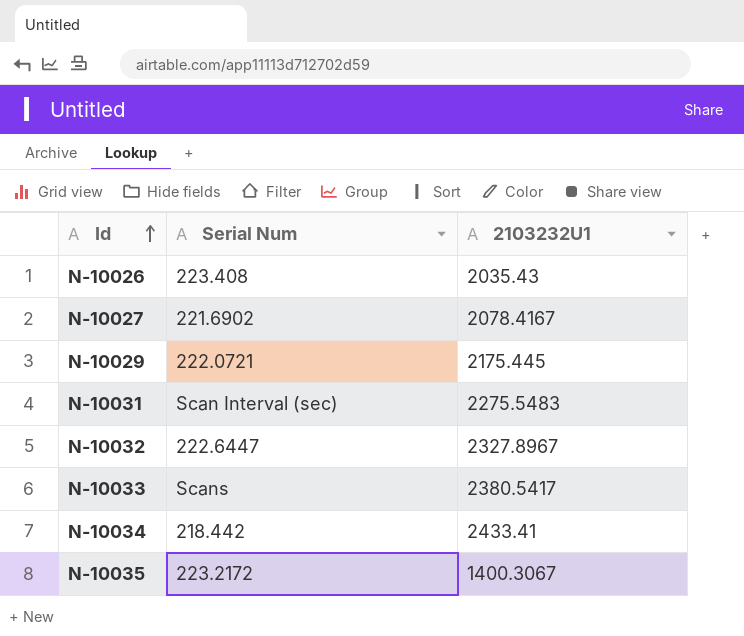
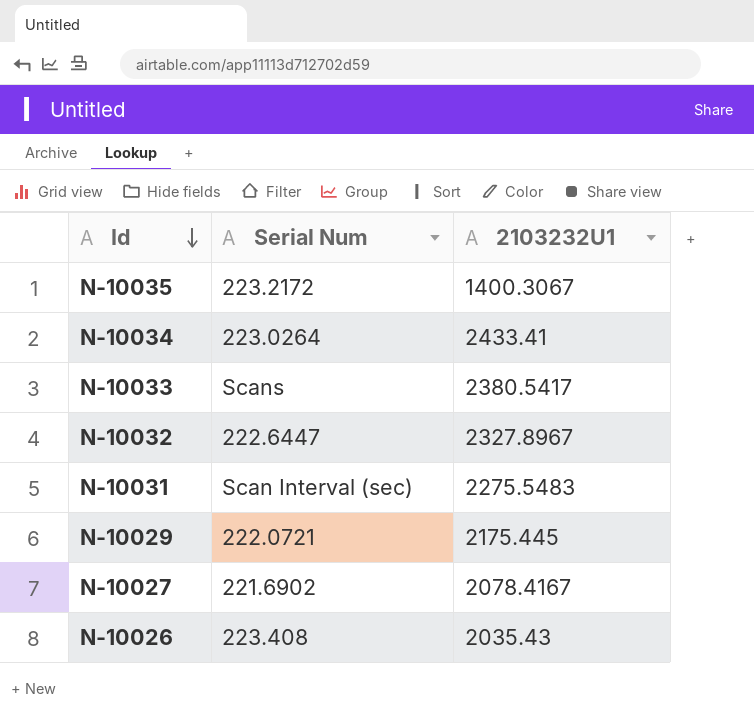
row order: Id ascending -> Id descending
N-10034 | Serial Num: 218.442 -> 223.0264

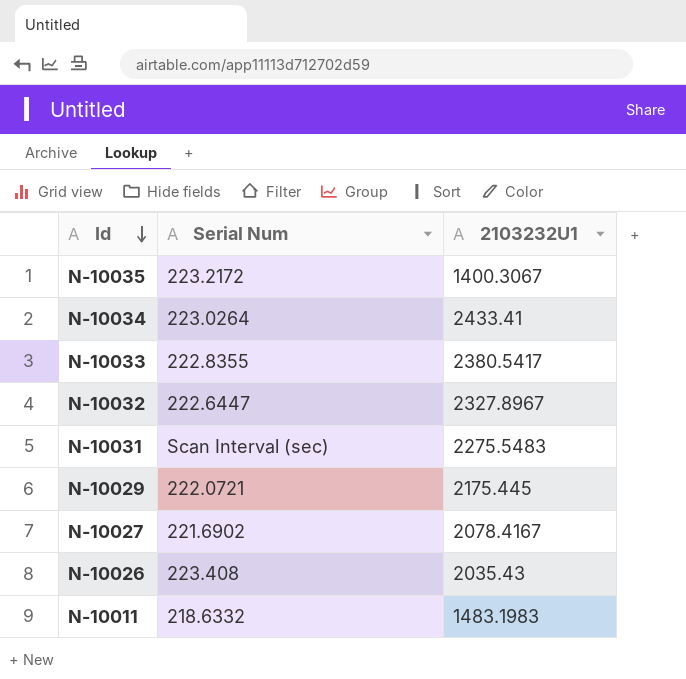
N-10033 | Serial Num: Scans -> 222.8355
row N-10011: none -> 218.6332 | 1483.1983

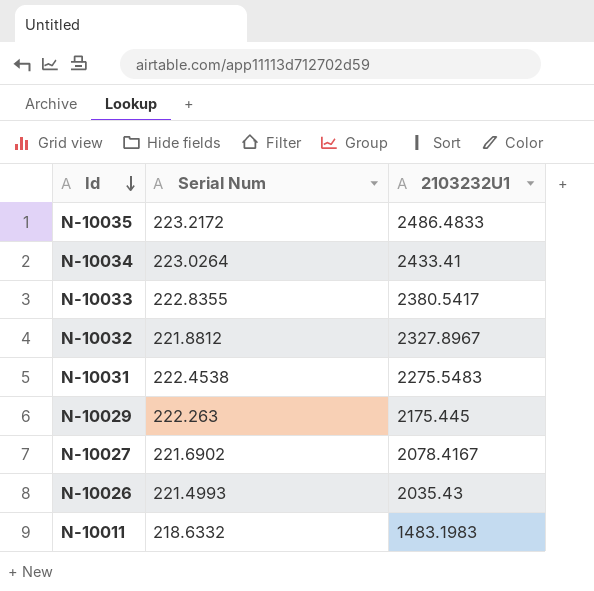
N-10035 | 2103232U1: 1400.3067 -> 2486.4833
N-10032 | Serial Num: 222.6447 -> 221.8812
N-10031 | Serial Num: Scan Interval (sec) -> 222.4538
N-10029 | Serial Num: 222.0721 -> 222.263
N-10026 | Serial Num: 223.408 -> 221.4993

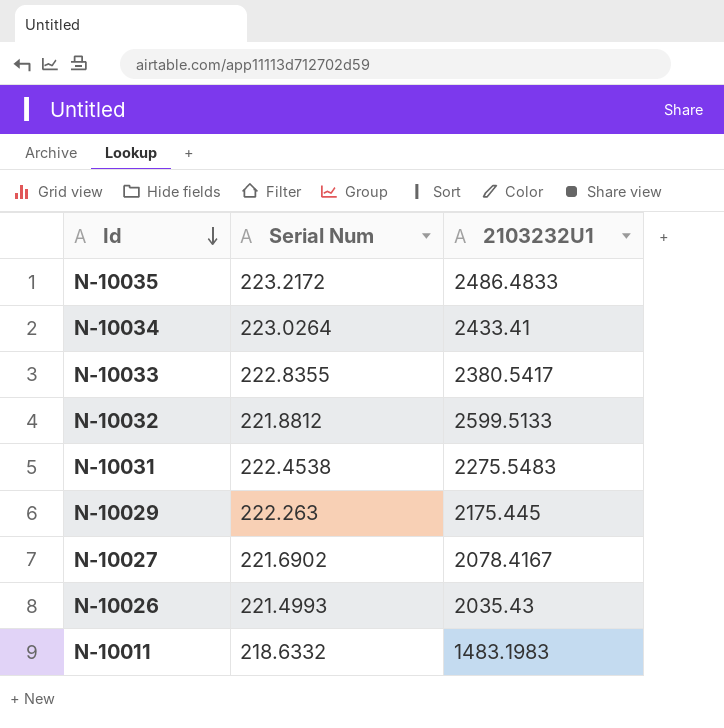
N-10032 | 2103232U1: 2327.8967 -> 2599.5133

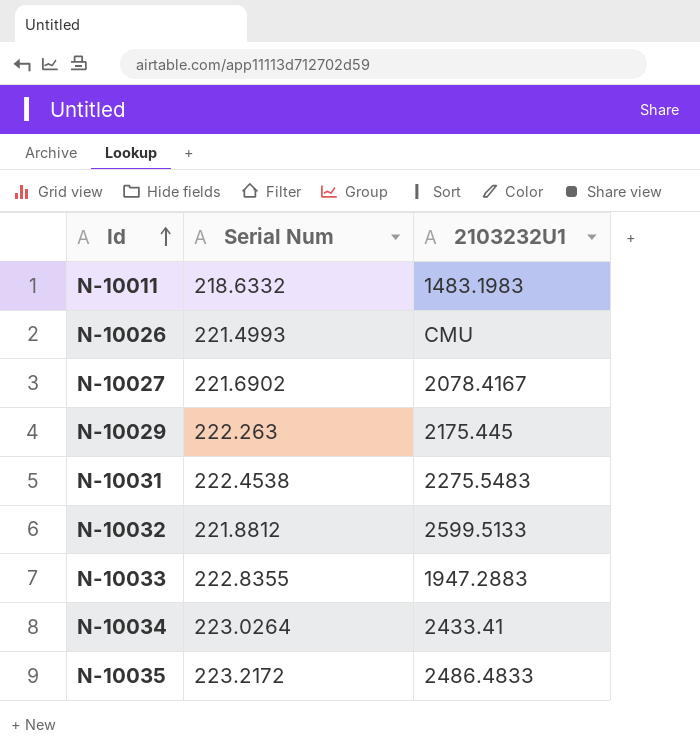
row order: Id descending -> Id ascending
N-10026 | 2103232U1: 2035.43 -> CMU
N-10033 | 2103232U1: 2380.5417 -> 1947.2883

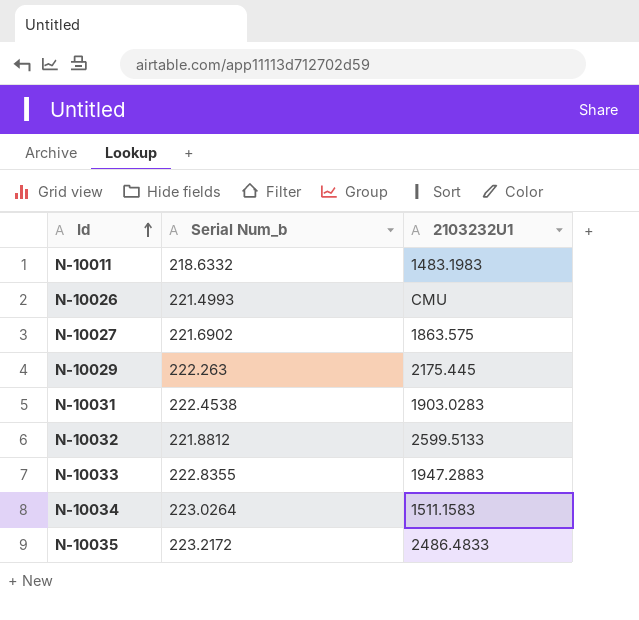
column name: Serial Num -> Serial Num_b
N-10027 | 2103232U1: 2078.4167 -> 1863.575
N-10031 | 2103232U1: 2275.5483 -> 1903.0283
N-10034 | 2103232U1: 2433.41 -> 1511.1583

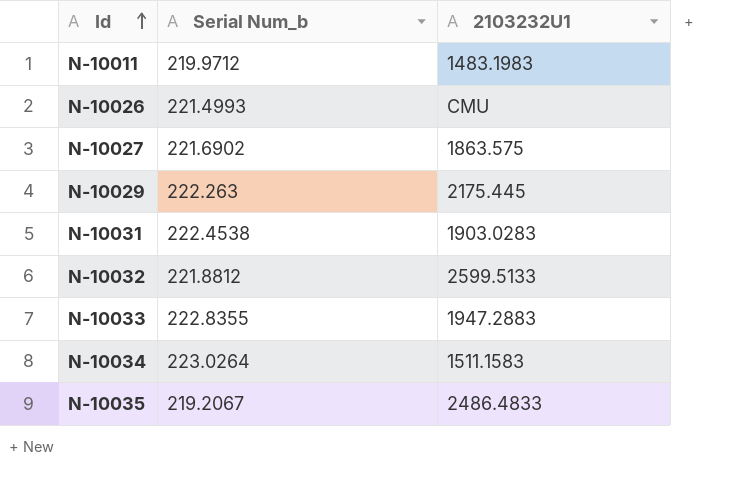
N-10011 | Serial Num_b: 218.6332 -> 219.9712
N-10035 | Serial Num_b: 223.2172 -> 219.2067

